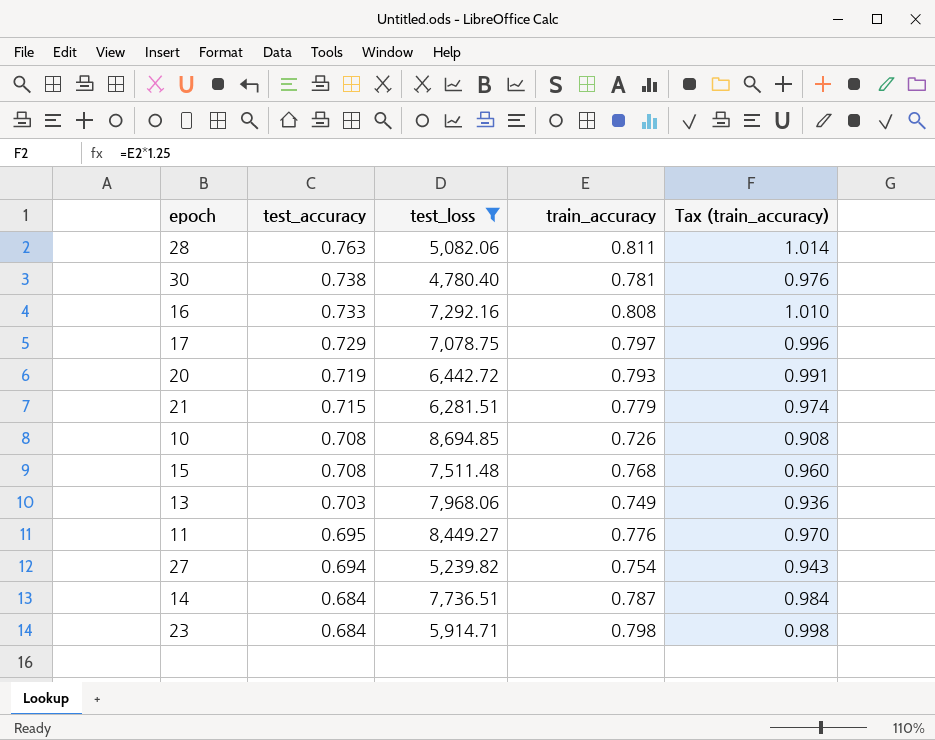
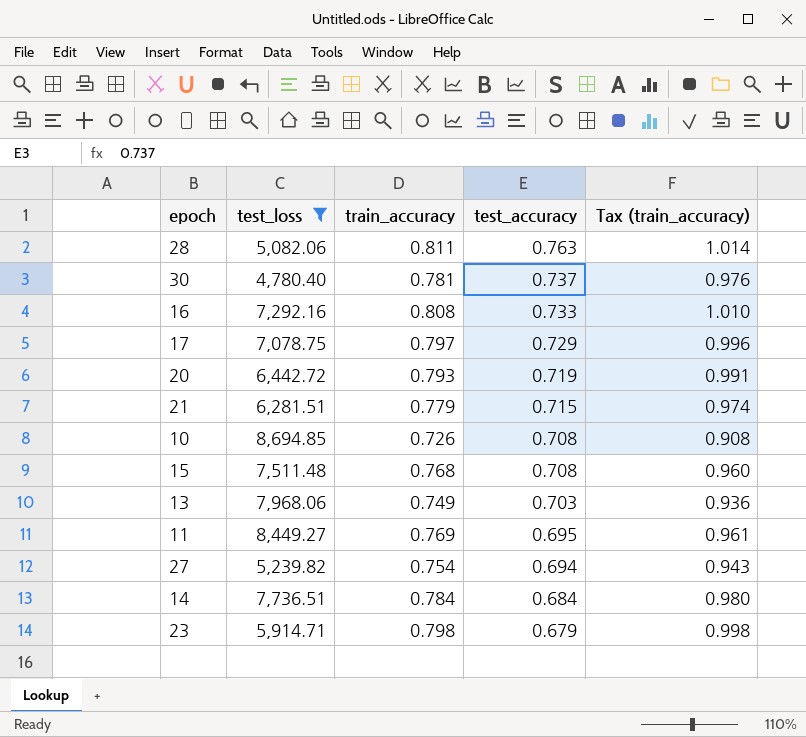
column test_accuracy | position: 2 -> 4
30 | test_accuracy: 0.738 -> 0.737
11 | train_accuracy: 0.776 -> 0.769
11 | Tax (train_accuracy): 0.970 -> 0.961
14 | train_accuracy: 0.787 -> 0.784
14 | Tax (train_accuracy): 0.984 -> 0.980
23 | test_accuracy: 0.684 -> 0.679

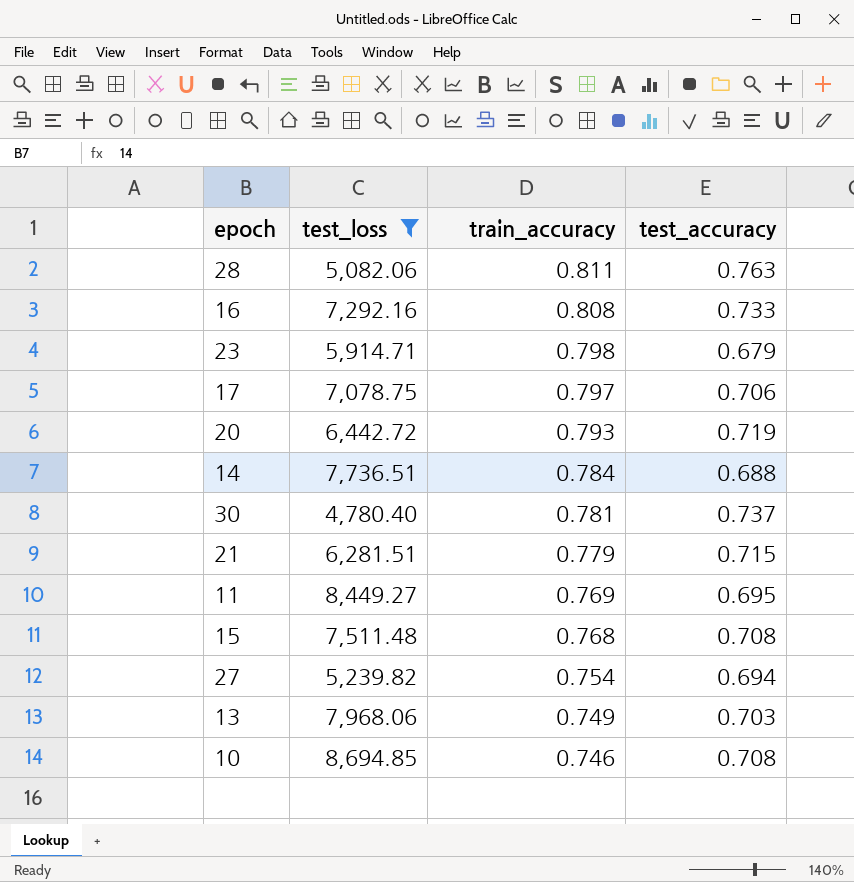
row order: test_accuracy descending -> train_accuracy descending
column Tax (train_accuracy) | formula: [train_accuracy] * 1.25 -> none
17 | test_accuracy: 0.729 -> 0.706
14 | test_accuracy: 0.684 -> 0.688
10 | train_accuracy: 0.726 -> 0.746

